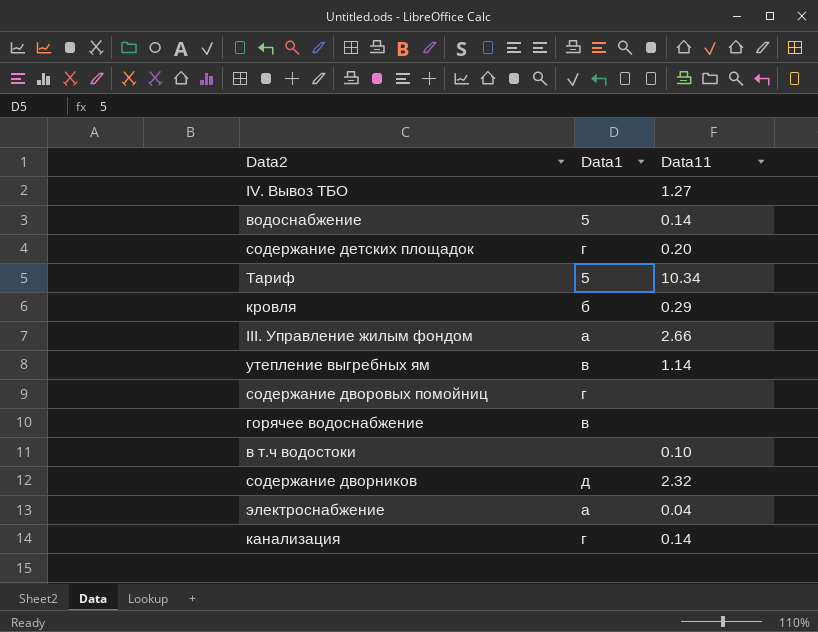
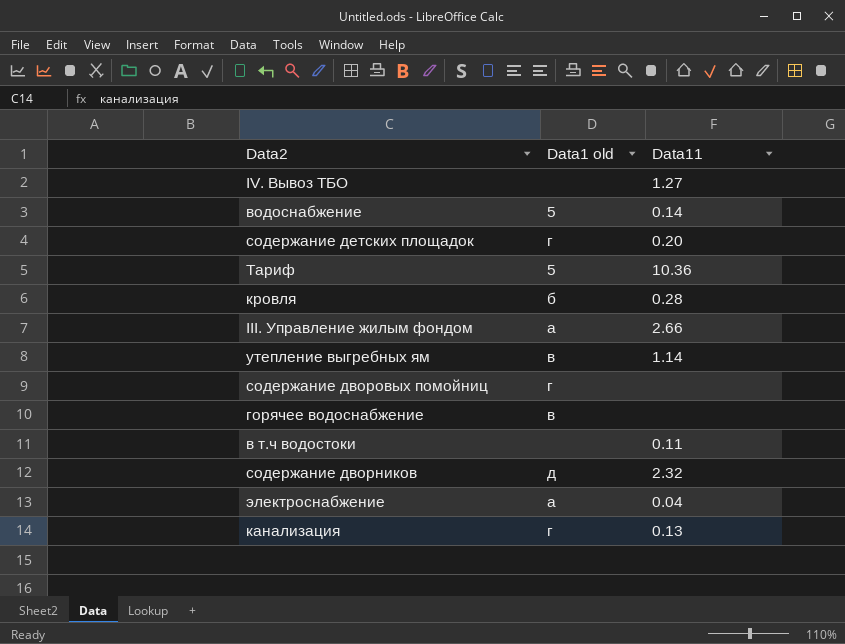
column name: Data1 -> Data1 old
Тариф | Data11: 10.34 -> 10.36
кровля | Data11: 0.29 -> 0.28
в т.ч водостоки | Data11: 0.10 -> 0.11
канализация | Data11: 0.14 -> 0.13

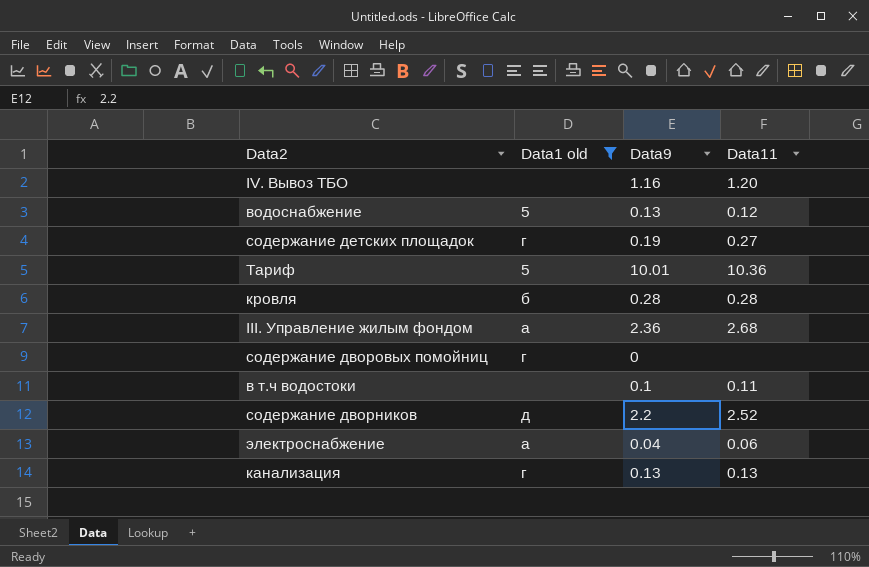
filter: none -> Data1 old != в
column Data9 | position: none -> 3
IV. Вывоз ТБО | Data11: 1.27 -> 1.20
водоснабжение | Data11: 0.14 -> 0.12
содержание детских площадок | Data11: 0.20 -> 0.27
III. Управление жилым фондом | Data11: 2.66 -> 2.68
содержание дворников | Data11: 2.32 -> 2.52
электроснабжение | Data11: 0.04 -> 0.06

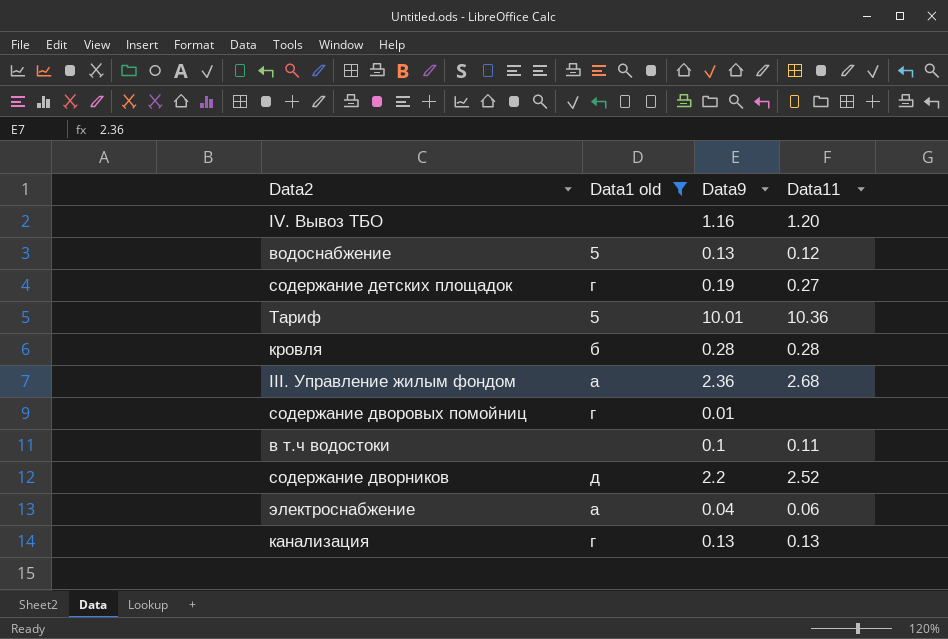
содержание дворовых помойниц | Data9: 0 -> 0.01

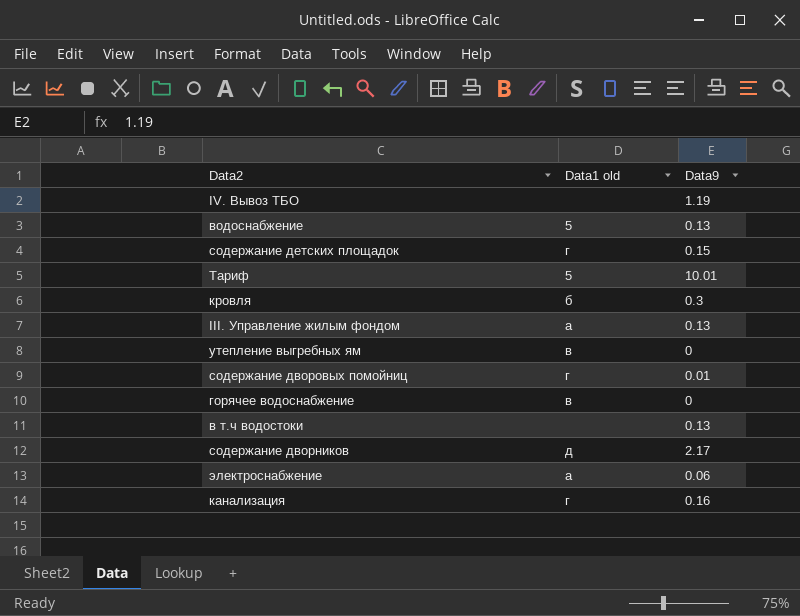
filter: Data1 old != в -> none
column Data11 | position: 4 -> none
IV. Вывоз ТБО | Data9: 1.16 -> 1.19
содержание детских площадок | Data9: 0.19 -> 0.15
кровля | Data9: 0.28 -> 0.3
III. Управление жилым фондом | Data9: 2.36 -> 0.13
в т.ч водостоки | Data9: 0.1 -> 0.13
содержание дворников | Data9: 2.2 -> 2.17
электроснабжение | Data9: 0.04 -> 0.06
канализация | Data9: 0.13 -> 0.16

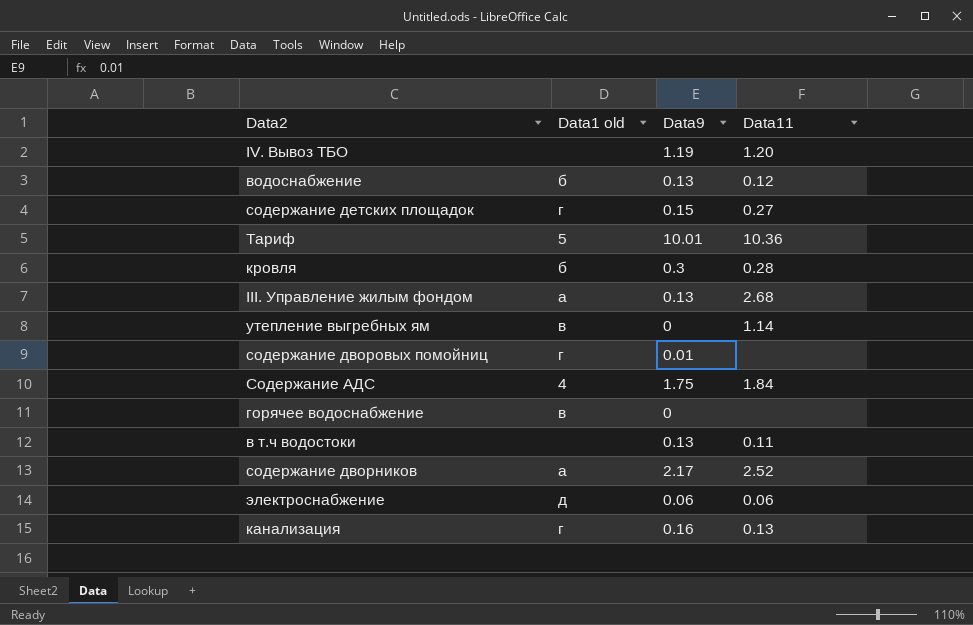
column Data11 | position: none -> 4
водоснабжение | Data1 old: 5 -> б
row Содержание АДС: none -> 4 | 1.75 | 1.84
содержание дворников | Data1 old: д -> а
электроснабжение | Data1 old: а -> д

